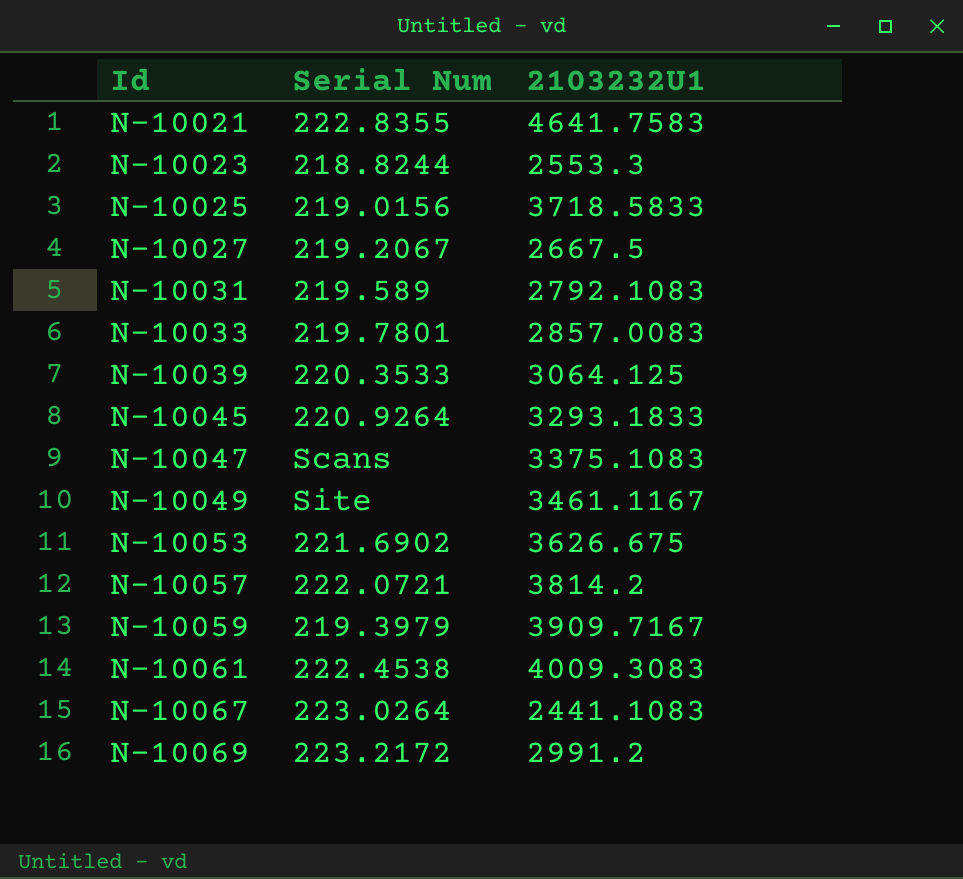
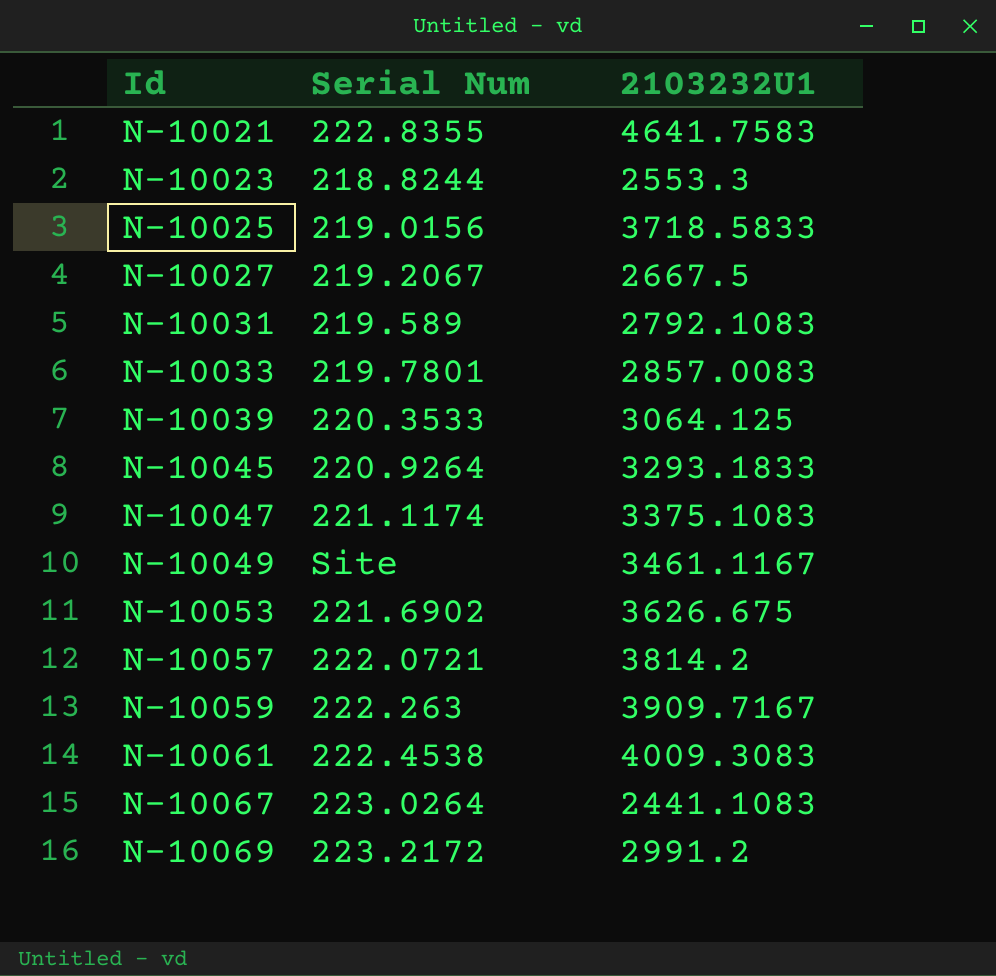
N-10047 | Serial Num: Scans -> 221.1174
N-10059 | Serial Num: 219.3979 -> 222.263

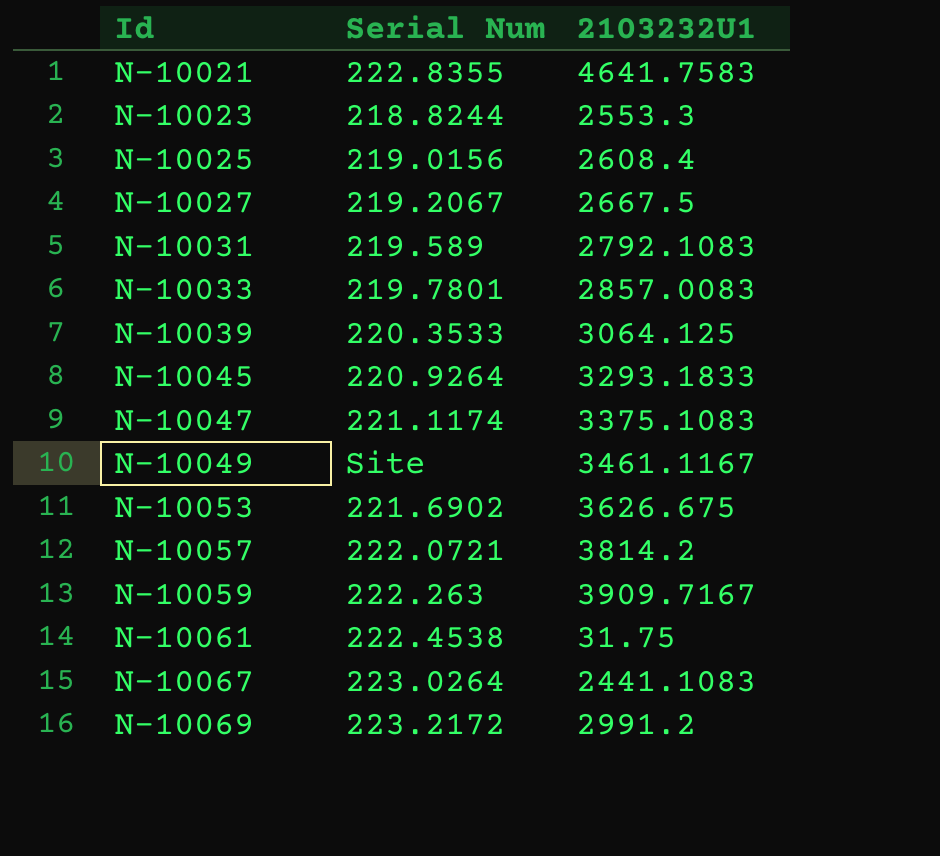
N-10025 | 2103232U1: 3718.5833 -> 2608.4
N-10061 | 2103232U1: 4009.3083 -> 31.75

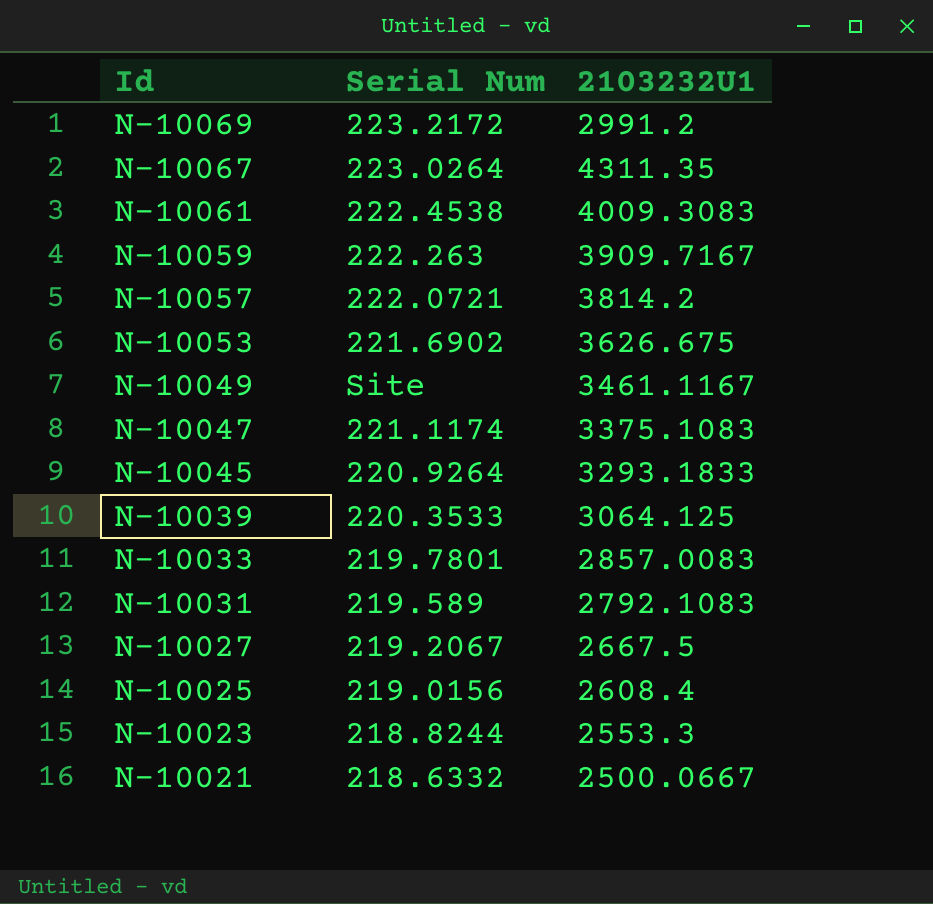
row order: Id ascending -> Id descending
N-10067 | 2103232U1: 2441.1083 -> 4311.35
N-10061 | 2103232U1: 31.75 -> 4009.3083
N-10021 | Serial Num: 222.8355 -> 218.6332
N-10021 | 2103232U1: 4641.7583 -> 2500.0667

